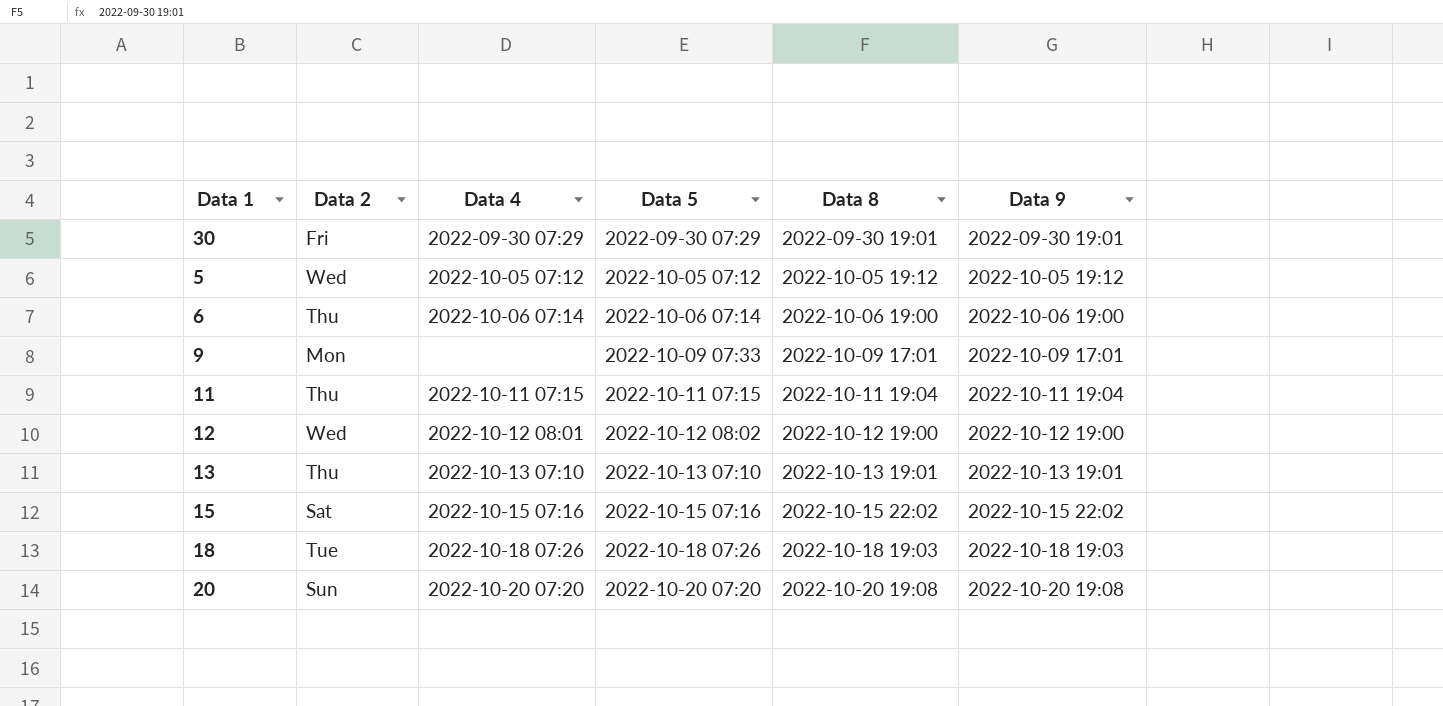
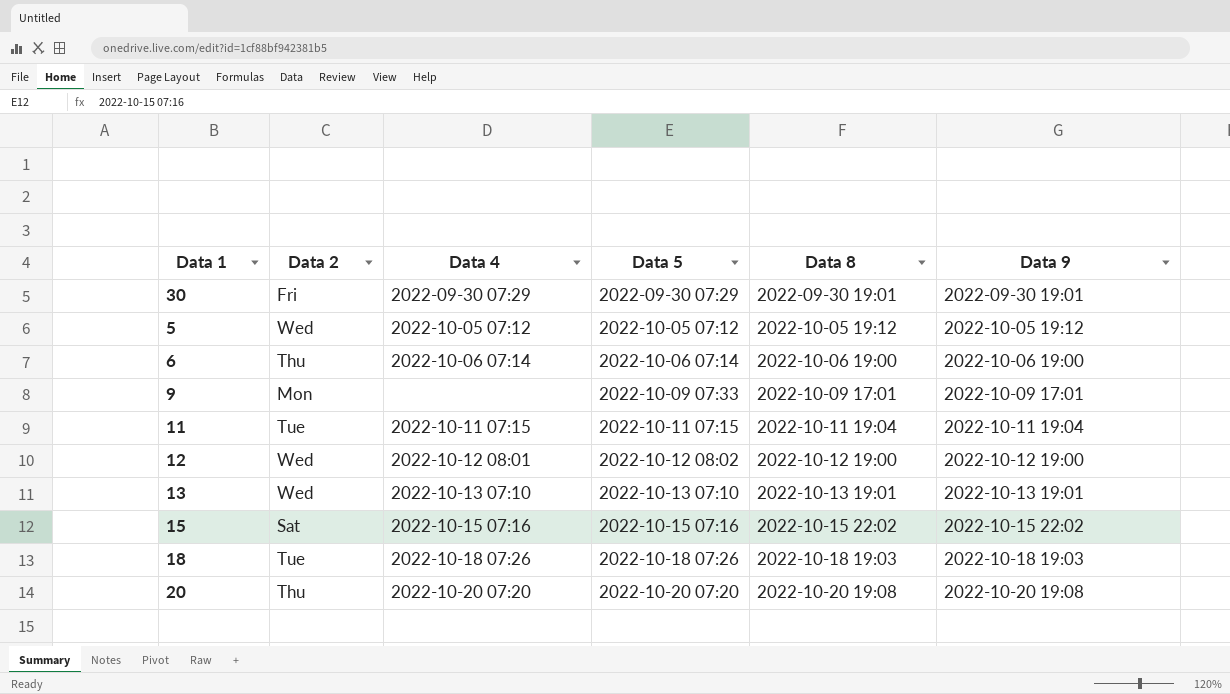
11 | Data 2: Thu -> Tue
13 | Data 2: Thu -> Wed
20 | Data 2: Sun -> Thu

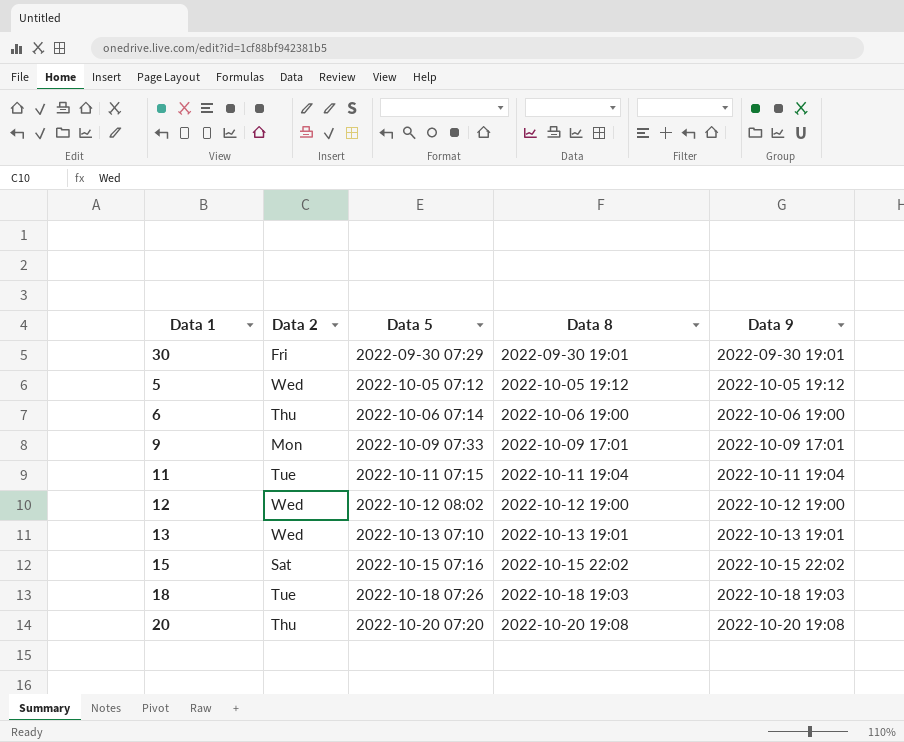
column Data 4 | position: 3 -> none

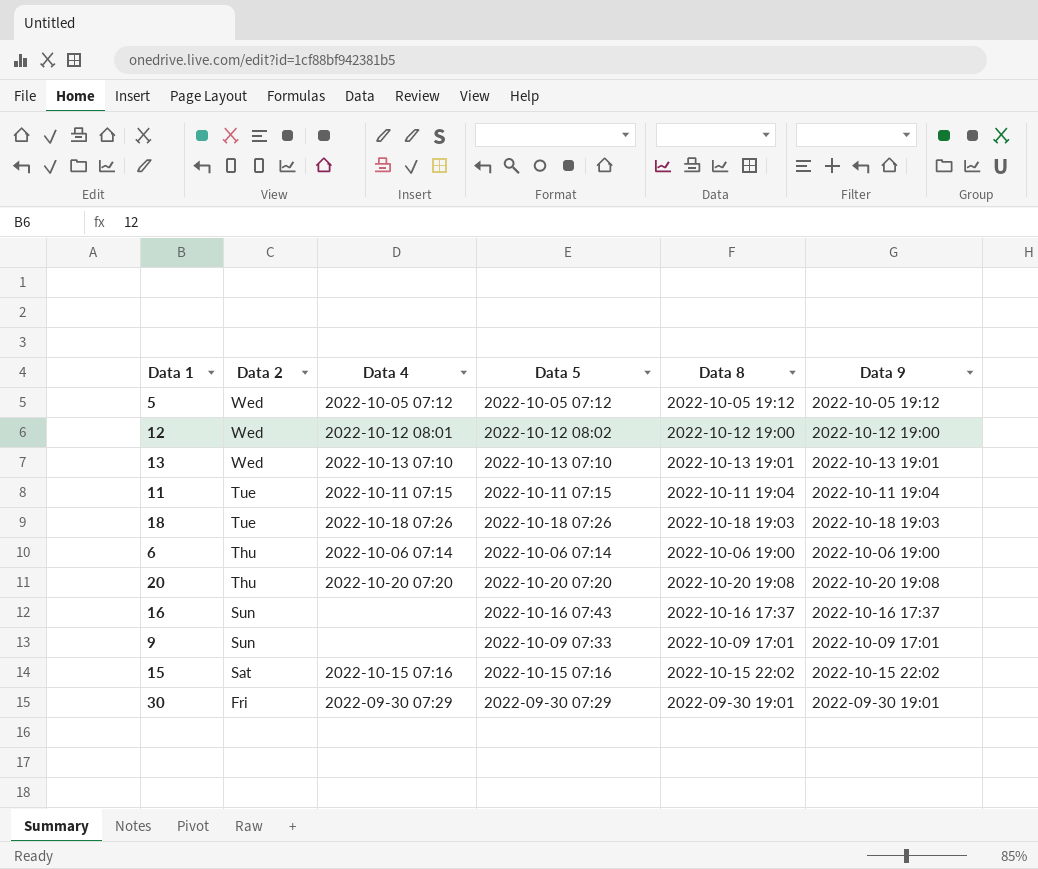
row order: Data 5 ascending -> Data 2 descending
column Data 4 | position: none -> 3
row 16: none -> Sun | none | 2022-10-16 07:43 | 2022-10-16 17:37 | 2022-10-16 17:37
9 | Data 2: Mon -> Sun

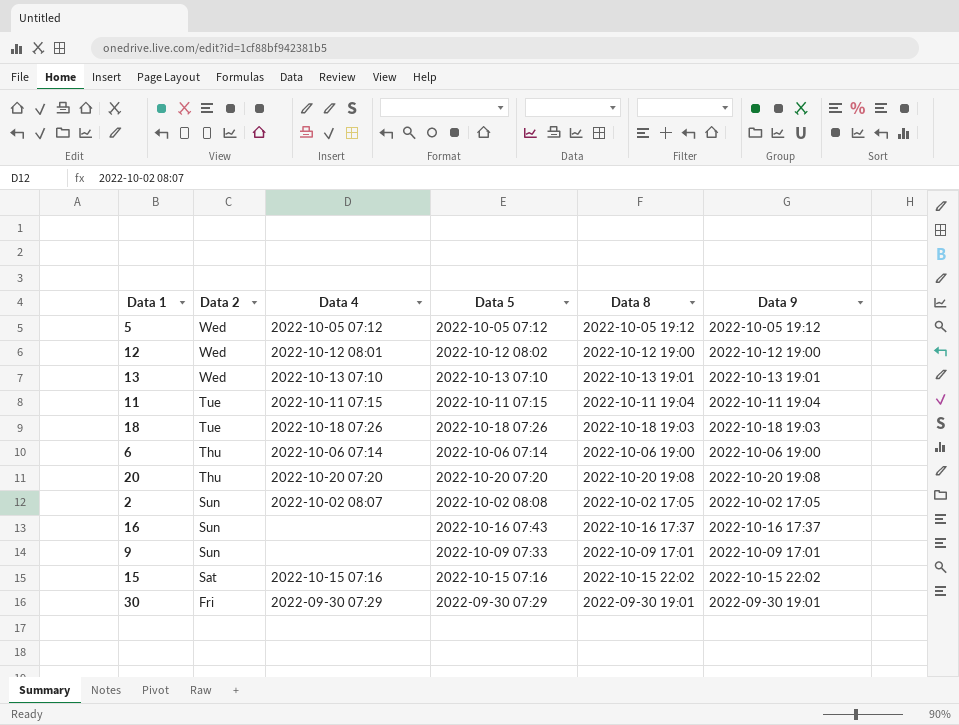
row 2: none -> Sun | 2022-10-02 08:07 | 2022-10-02 08:08 | 2022-10-02 17:05 | 2022-10-02 17:05

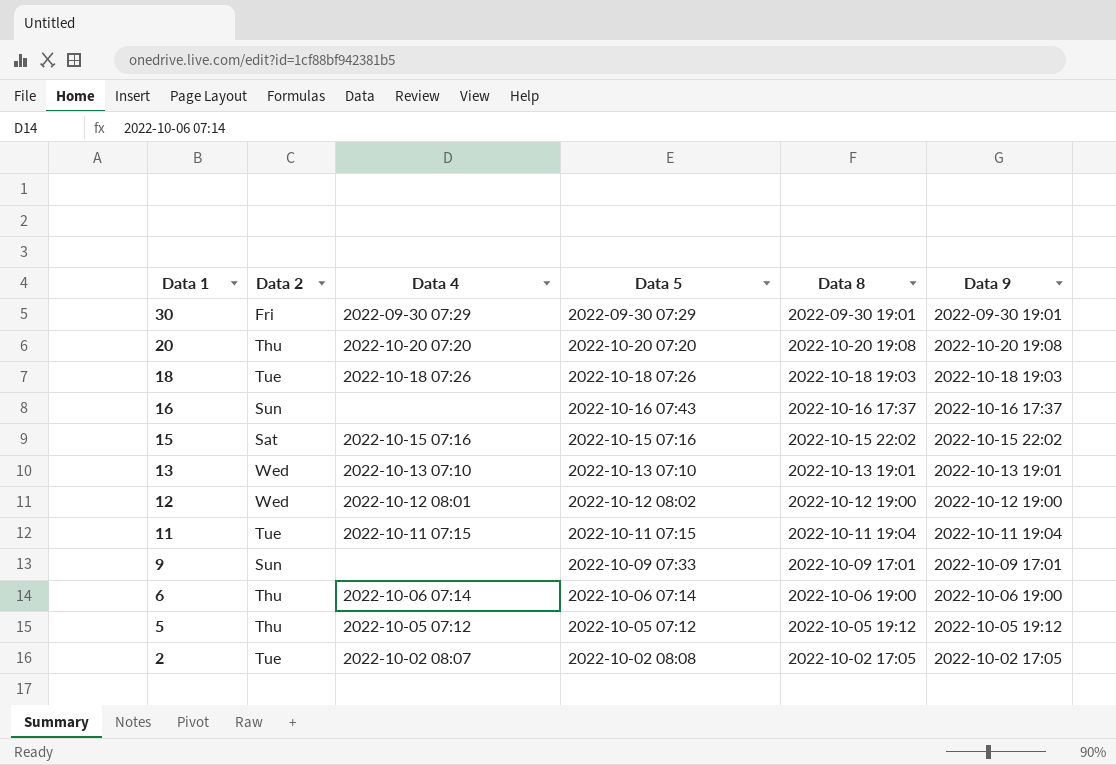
row order: Data 2 descending -> Data 1 descending
5 | Data 2: Wed -> Thu
2 | Data 2: Sun -> Tue

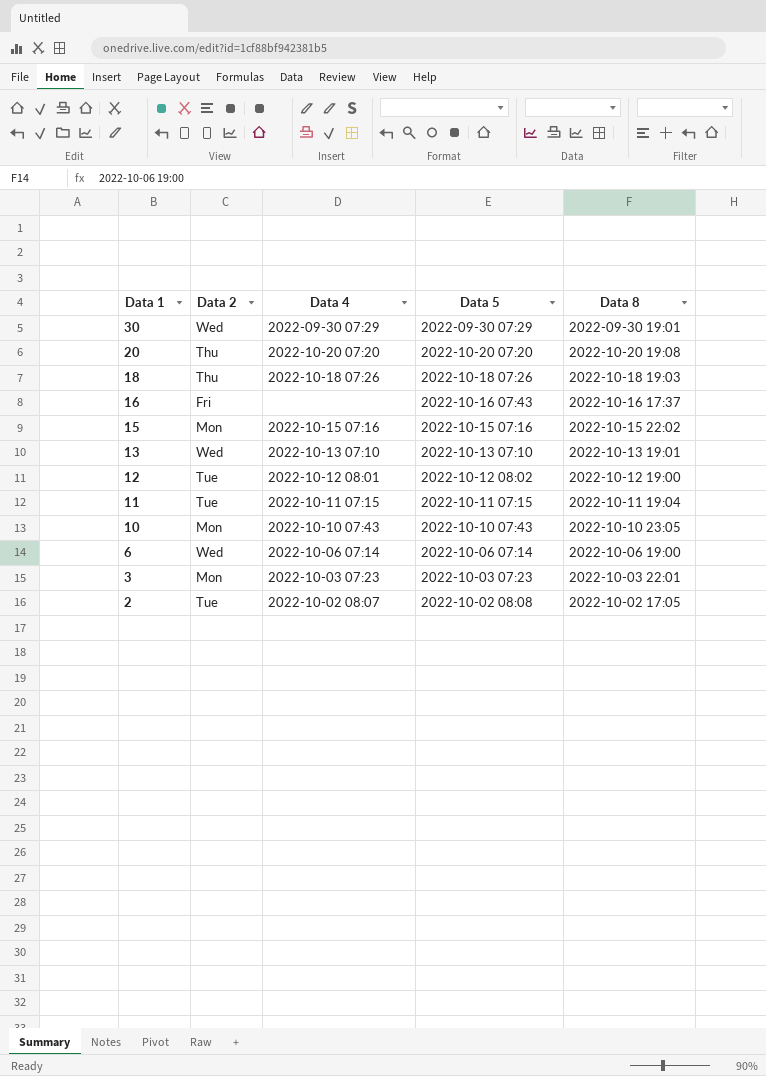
column Data 9 | position: 6 -> none
row 9: Sun | none | 2022-10-09 07:33 | 2022-10-09 17:01 | 2022-10-09 17:01 -> none
row 5: Thu | 2022-10-05 07:12 | 2022-10-05 07:12 | 2022-10-05 19:12 | 2022-10-05 19:12 -> none
30 | Data 2: Fri -> Wed
18 | Data 2: Tue -> Thu
16 | Data 2: Sun -> Fri
15 | Data 2: Sat -> Mon
12 | Data 2: Wed -> Tue
row 10: none -> Mon | 2022-10-10 07:43 | 2022-10-10 07:43 | 2022-10-10 23:05
6 | Data 2: Thu -> Wed
row 3: none -> Mon | 2022-10-03 07:23 | 2022-10-03 07:23 | 2022-10-03 22:01

